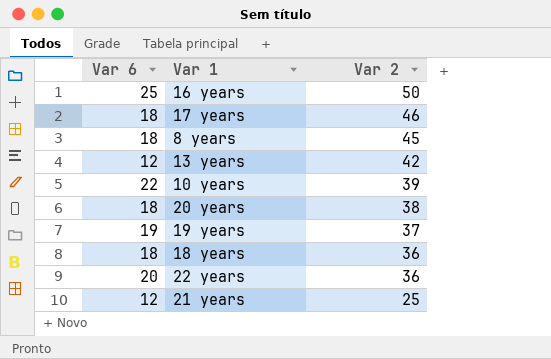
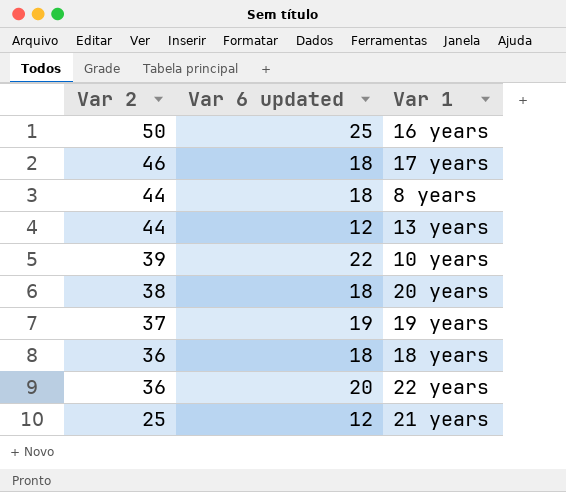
column Var 2 | position: 3 -> 1
column name: Var 6 -> Var 6 updated
8 years | Var 2: 45 -> 44
13 years | Var 2: 42 -> 44

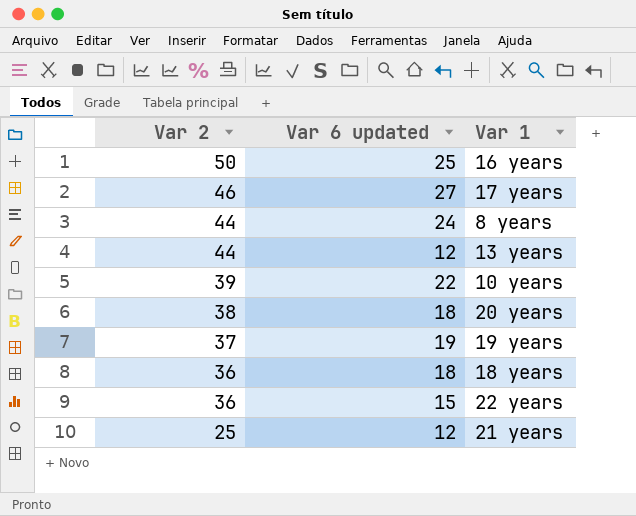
17 years | Var 6 updated: 18 -> 27
8 years | Var 6 updated: 18 -> 24
22 years | Var 6 updated: 20 -> 15

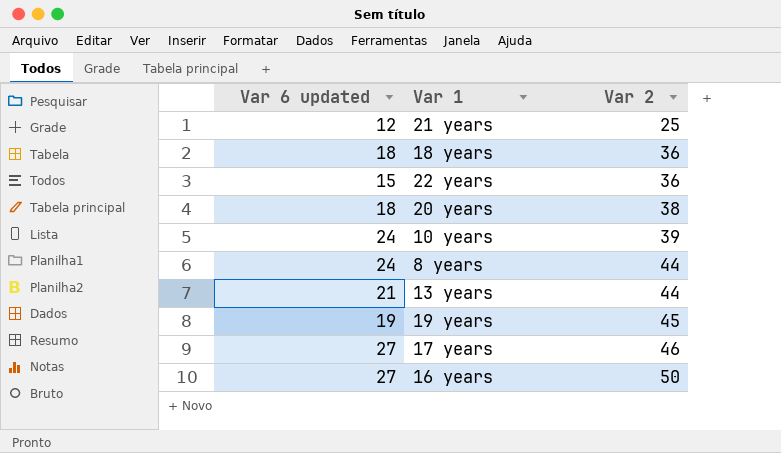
row order: Var 2 descending -> Var 2 ascending
column Var 2 | position: 1 -> 3
10 years | Var 6 updated: 22 -> 24
13 years | Var 6 updated: 12 -> 21
19 years | Var 2: 37 -> 45
16 years | Var 6 updated: 25 -> 27

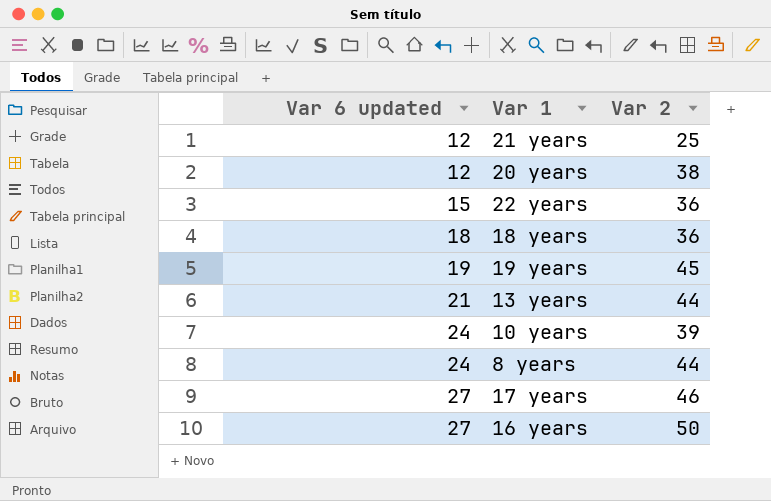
row order: Var 2 ascending -> Var 6 updated ascending
20 years | Var 6 updated: 18 -> 12

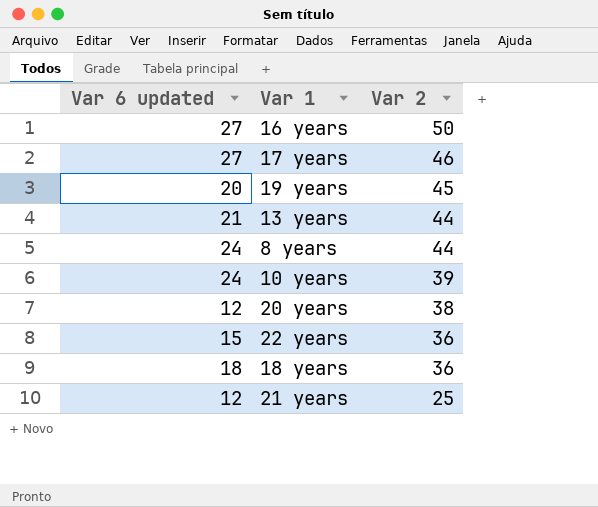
row order: Var 6 updated ascending -> Var 2 descending
19 years | Var 6 updated: 19 -> 20

